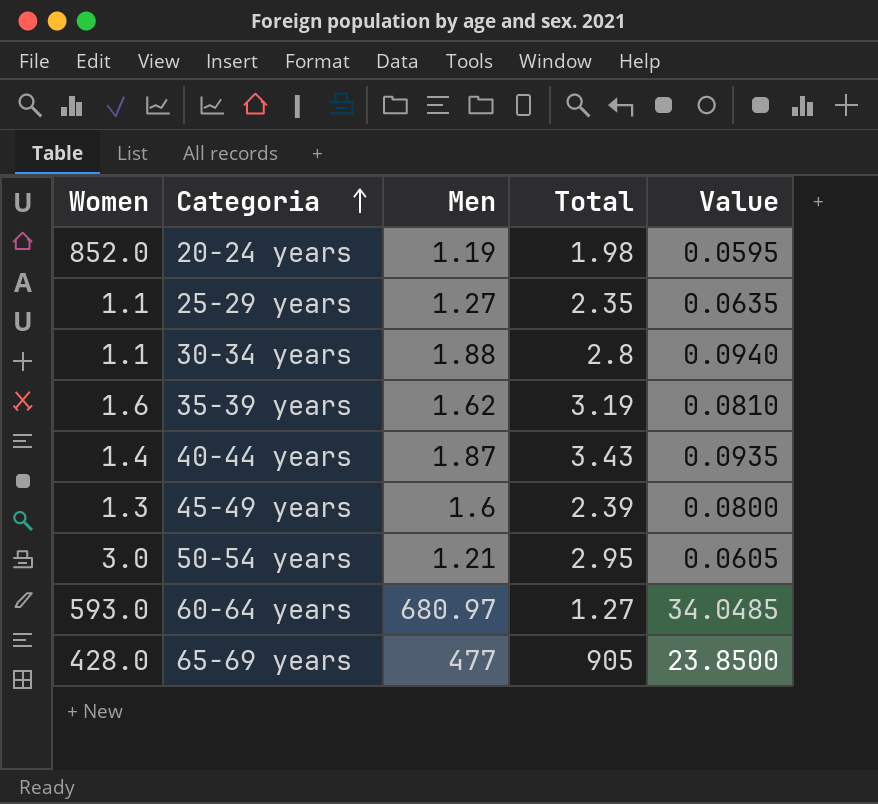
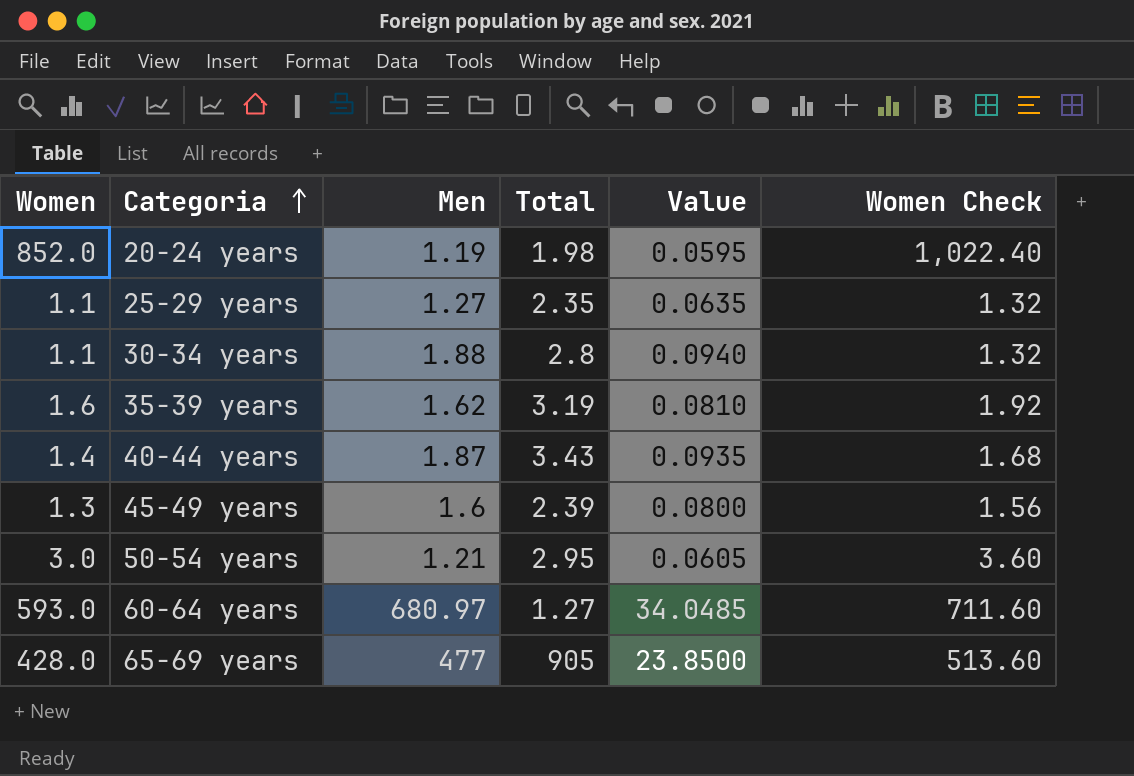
column Women Check | formula: none -> [Women] * 1.2

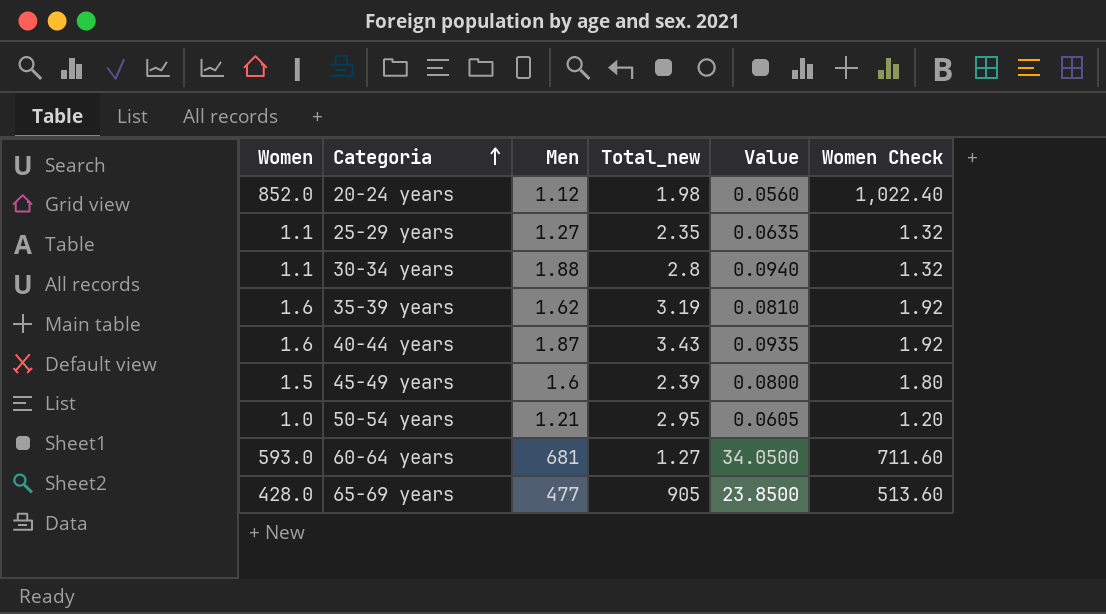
column name: Total -> Total_new
20-24 years | Men: 1.19 -> 1.12
20-24 years | Value: 0.0595 -> 0.0560
40-44 years | Women: 1.4 -> 1.6
40-44 years | Women Check: 1.68 -> 1.92
45-49 years | Women: 1.3 -> 1.5
45-49 years | Women Check: 1.56 -> 1.80
50-54 years | Women: 3.0 -> 1.0
50-54 years | Women Check: 3.60 -> 1.20
60-64 years | Men: 680.97 -> 681
60-64 years | Value: 34.0485 -> 34.0500

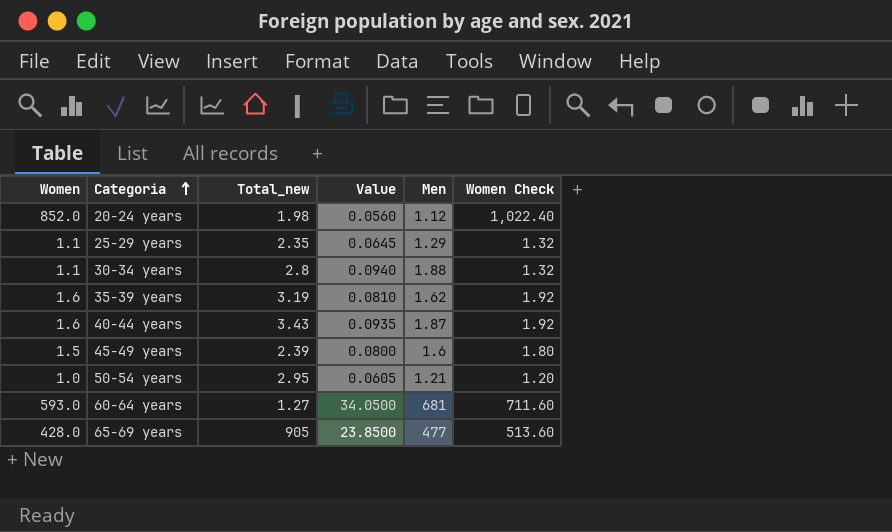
column Men | position: 3 -> 5
25-29 years | Value: 0.0635 -> 0.0645
25-29 years | Men: 1.27 -> 1.29

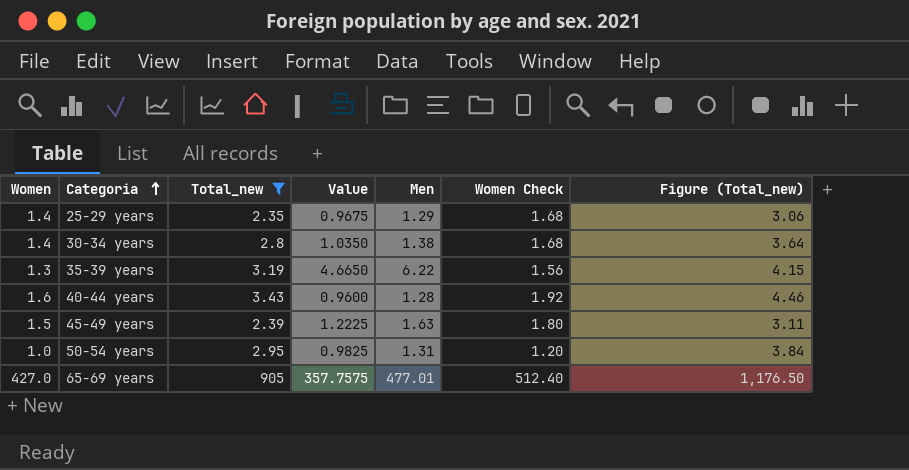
filter: none -> Total_new >= 2.35
column Value | formula: [Men] * 0.05 -> [Men] * 0.75
column Figure (Total_new) | formula: none -> [Total_new] * 1.3
25-29 years | Women: 1.1 -> 1.4
25-29 years | Women Check: 1.32 -> 1.68
30-34 years | Women: 1.1 -> 1.4
30-34 years | Men: 1.88 -> 1.38
30-34 years | Women Check: 1.32 -> 1.68
35-39 years | Women: 1.6 -> 1.3
35-39 years | Men: 1.62 -> 6.22
35-39 years | Women Check: 1.92 -> 1.56
40-44 years | Men: 1.87 -> 1.28
45-49 years | Men: 1.6 -> 1.63
50-54 years | Men: 1.21 -> 1.31
65-69 years | Women: 428.0 -> 427.0
65-69 years | Men: 477 -> 477.01
65-69 years | Women Check: 513.60 -> 512.40

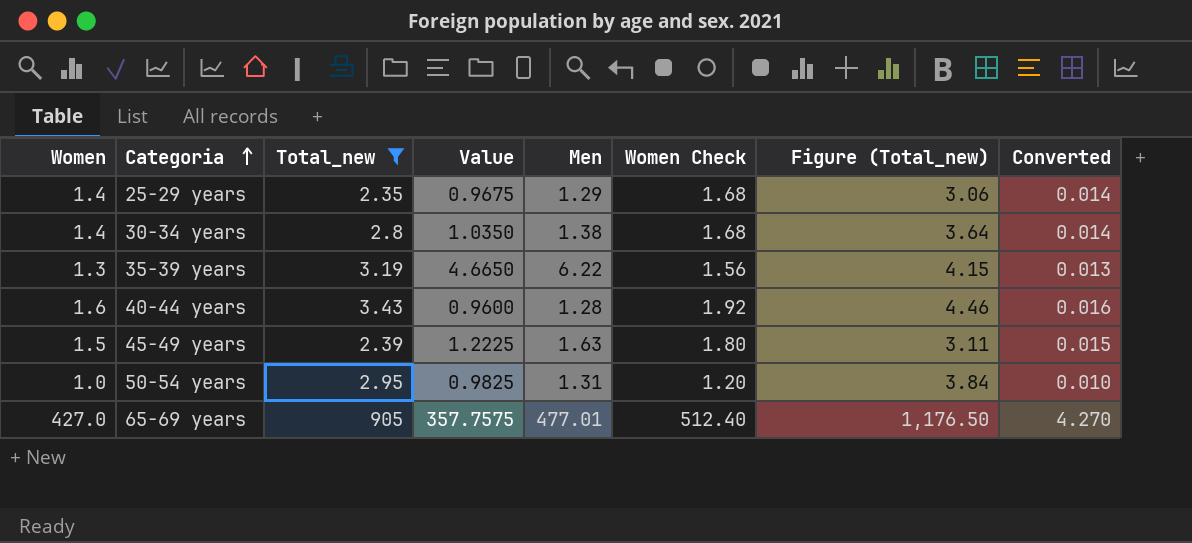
column Converted | formula: none -> [Women] * 0.01

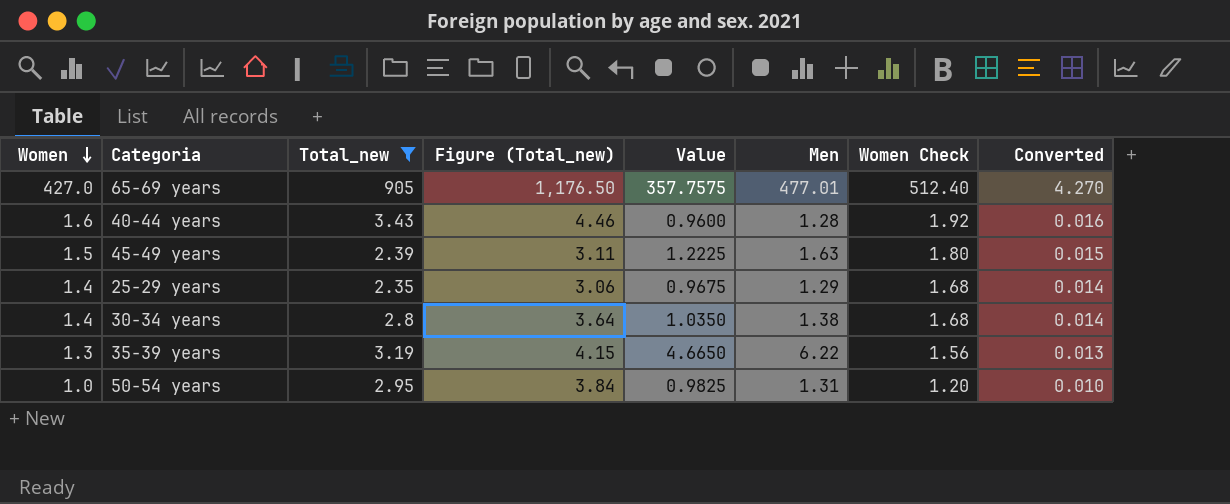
row order: Categoria ascending -> Women descending
column Figure (Total_new) | position: 7 -> 4

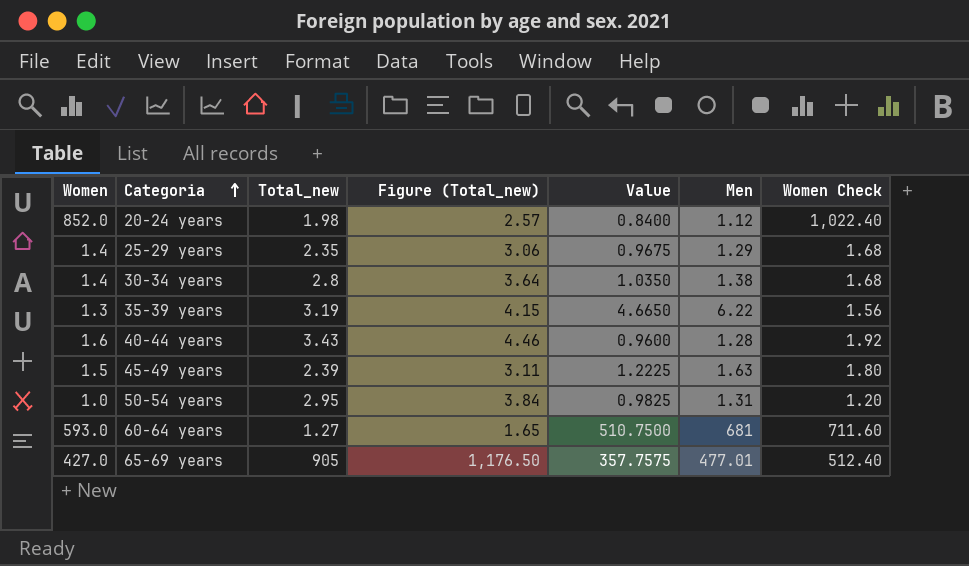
filter: Total_new >= 2.35 -> none
row order: Women descending -> Categoria ascending
column Converted | formula: [Women] * 0.01 -> none

